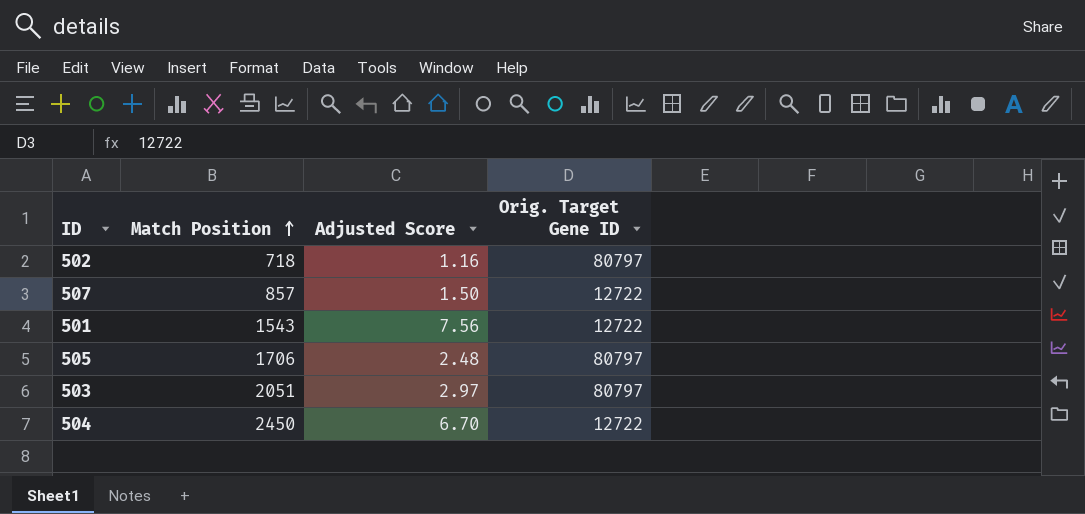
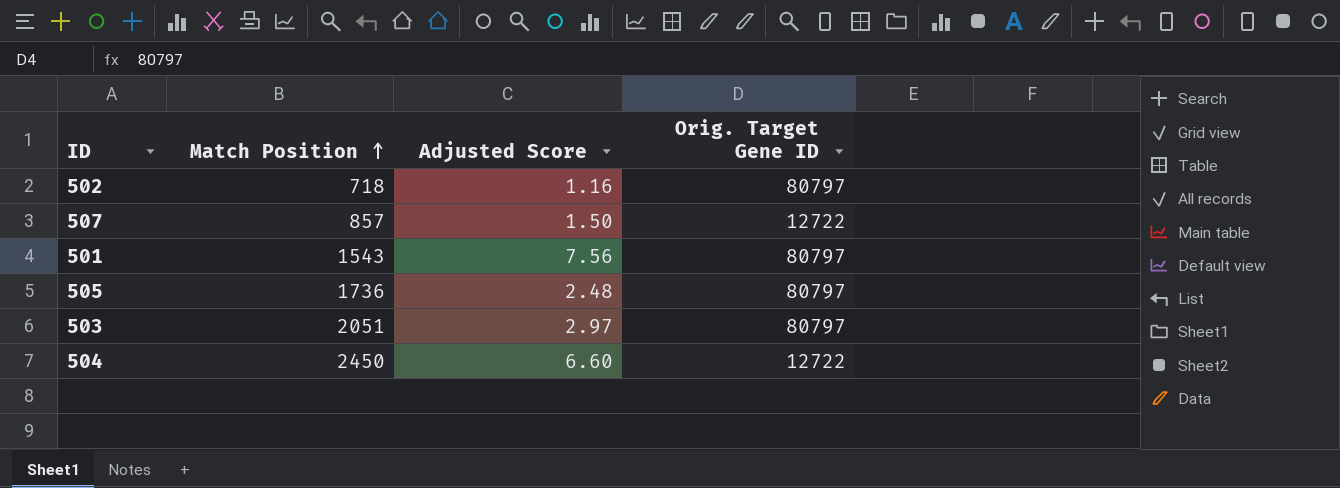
501 | Orig. Target Gene ID: 12722 -> 80797
505 | Match Position: 1706 -> 1736
504 | Adjusted Score: 6.70 -> 6.60

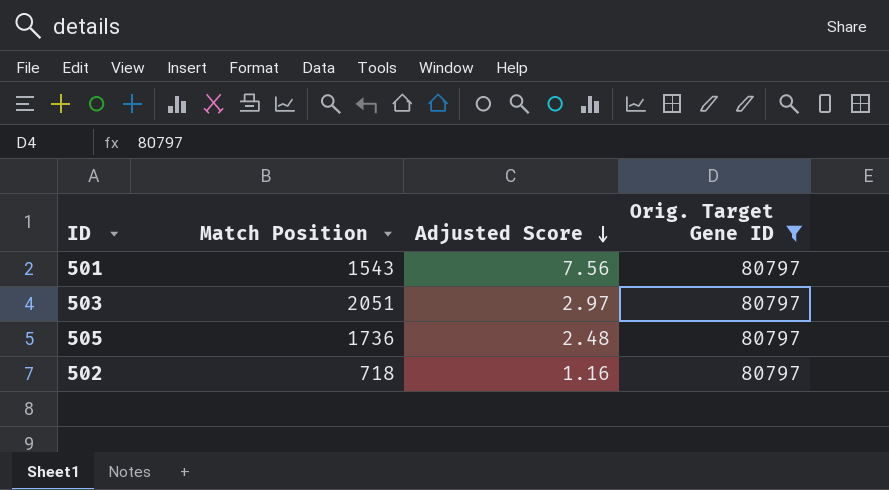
filter: none -> Orig. Target Gene ID = 80797
row order: Match Position ascending -> Adjusted Score descending

